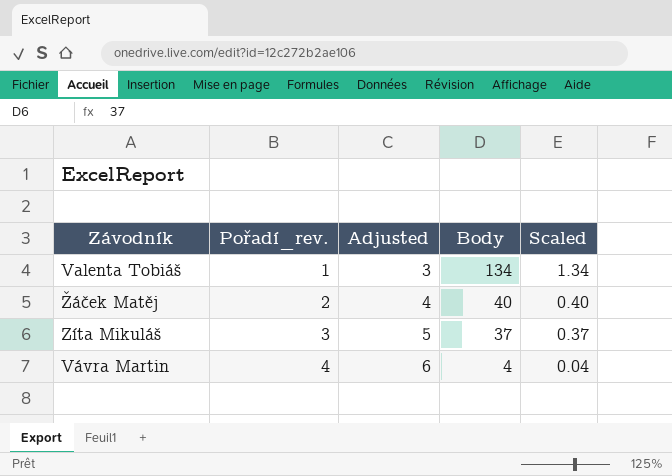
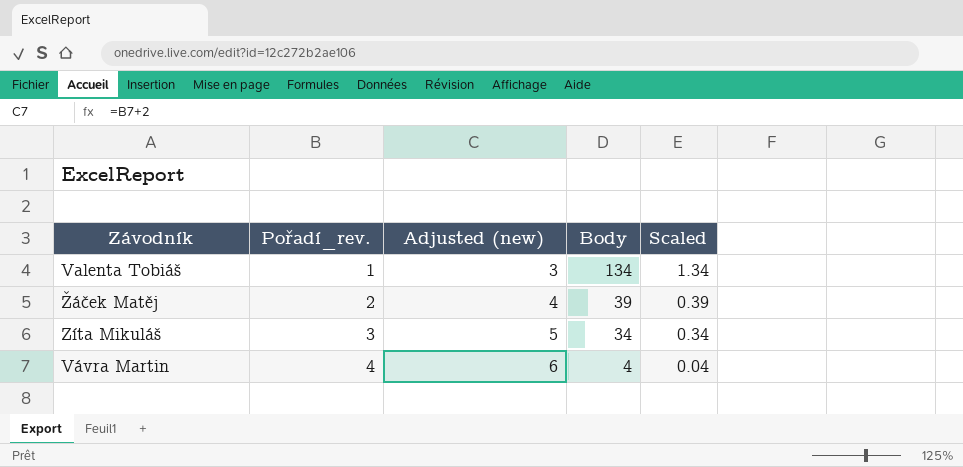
column name: Adjusted -> Adjusted (new)
Žáček Matěj | Body: 40 -> 39
Žáček Matěj | Scaled: 0.40 -> 0.39
Zíta Mikuláš | Body: 37 -> 34
Zíta Mikuláš | Scaled: 0.37 -> 0.34

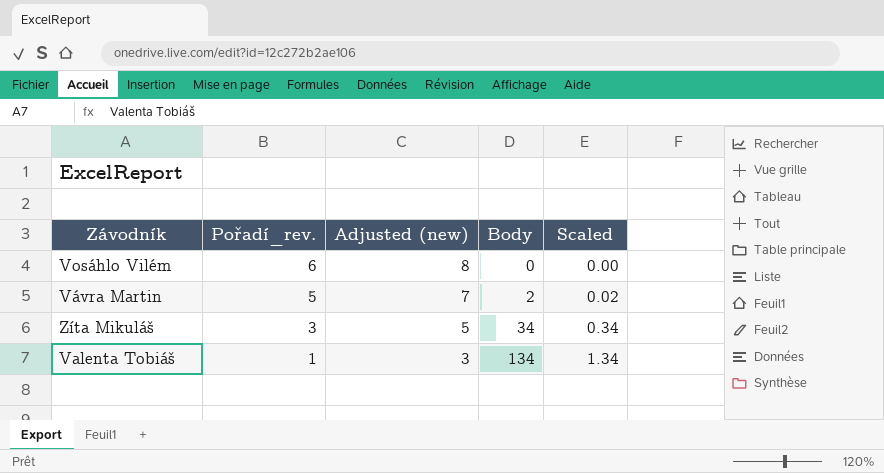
row order: Pořadí_rev. ascending -> Pořadí_rev. descending
row Žáček Matěj: 2 | 4 | 39 | 0.39 -> none
row Vosáhlo Vilém: none -> 6 | 8 | 0 | 0.00
Vávra Martin | Pořadí_rev.: 4 -> 5
Vávra Martin | Adjusted (new): 6 -> 7
Vávra Martin | Body: 4 -> 2
Vávra Martin | Scaled: 0.04 -> 0.02

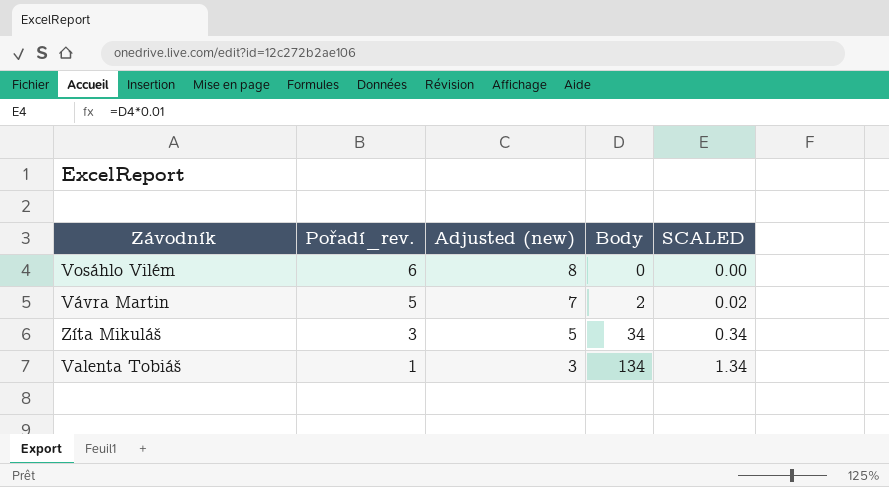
column name: Scaled -> SCALED

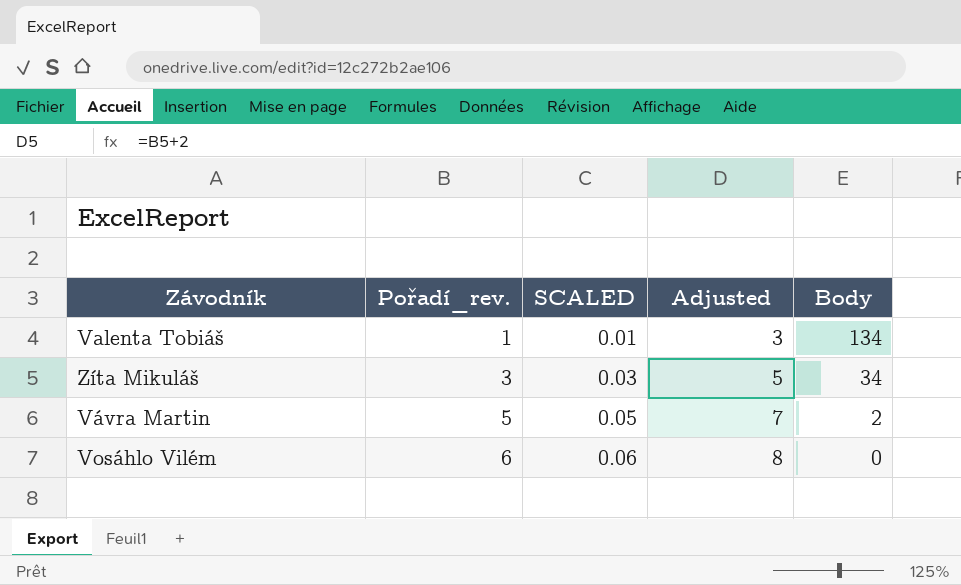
row order: Pořadí_rev. descending -> Pořadí_rev. ascending
column SCALED | formula: [Body] * 0.01 -> [Pořadí_rev.] * 0.01
column SCALED | position: 5 -> 3
column name: Adjusted (new) -> Adjusted

